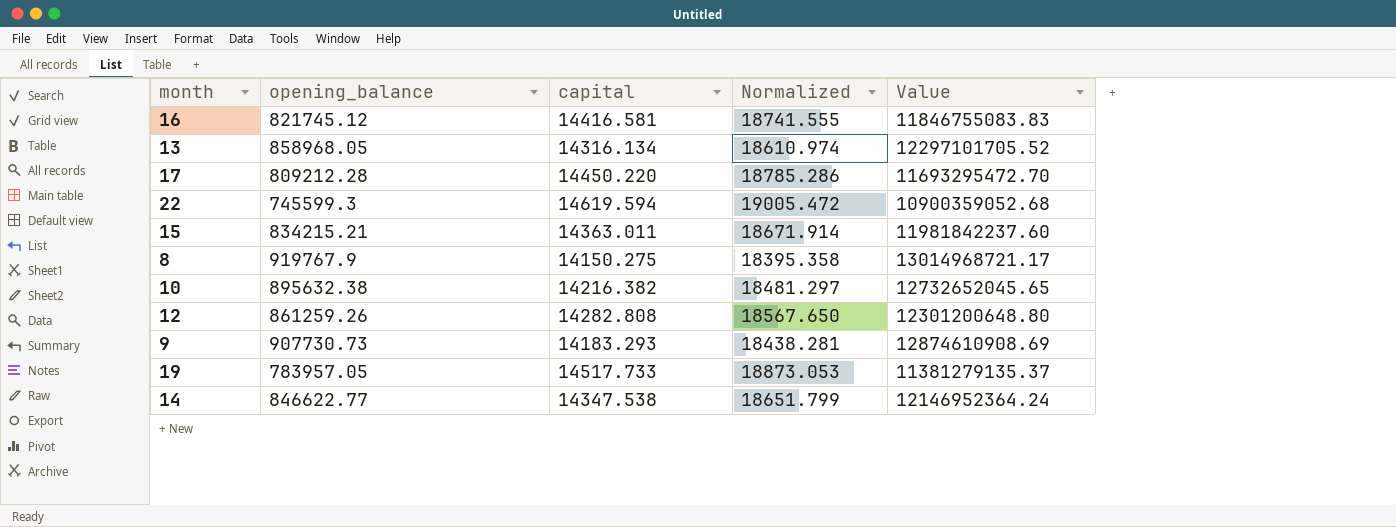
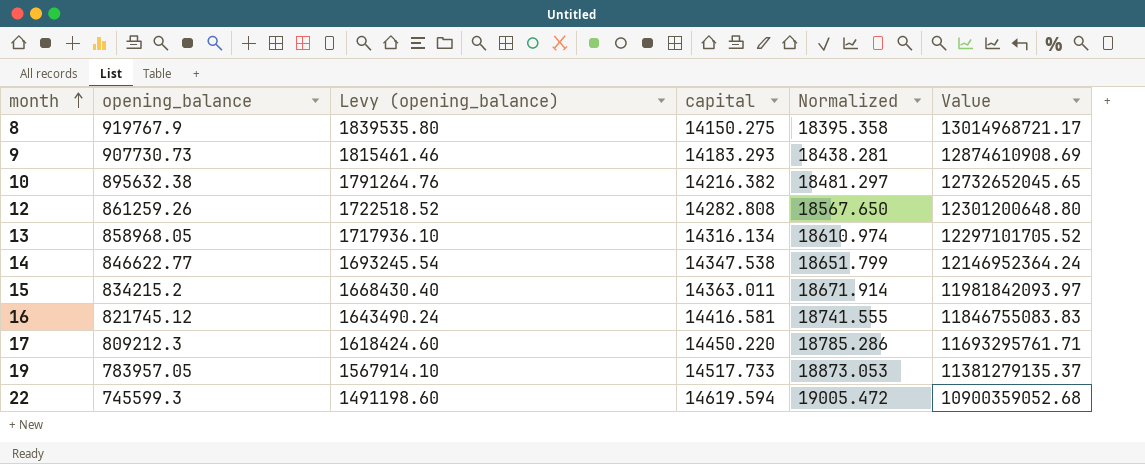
row order: none -> month ascending
column Levy (opening_balance) | formula: none -> [opening_balance] * 2
15 | opening_balance: 834215.21 -> 834215.2
15 | Value: 11981842237.60 -> 11981842093.97
17 | opening_balance: 809212.28 -> 809212.3
17 | Value: 11693295472.70 -> 11693295761.71

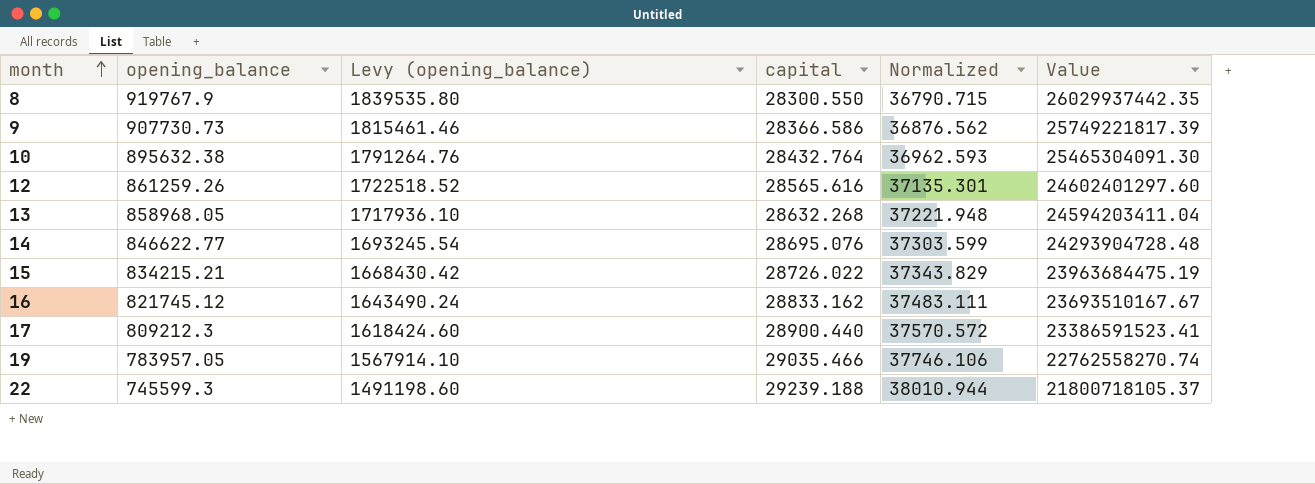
8 | capital: 14150.275 -> 28300.550
8 | Normalized: 18395.358 -> 36790.715
8 | Value: 13014968721.17 -> 26029937442.35
9 | capital: 14183.293 -> 28366.586
9 | Normalized: 18438.281 -> 36876.562
9 | Value: 12874610908.69 -> 25749221817.39
10 | capital: 14216.382 -> 28432.764
10 | Normalized: 18481.297 -> 36962.593
10 | Value: 12732652045.65 -> 25465304091.30
12 | capital: 14282.808 -> 28565.616
12 | Normalized: 18567.650 -> 37135.301
12 | Value: 12301200648.80 -> 24602401297.60
13 | capital: 14316.134 -> 28632.268
13 | Normalized: 18610.974 -> 37221.948
13 | Value: 12297101705.52 -> 24594203411.04
14 | capital: 14347.538 -> 28695.076
14 | Normalized: 18651.799 -> 37303.599
14 | Value: 12146952364.24 -> 24293904728.48
15 | opening_balance: 834215.2 -> 834215.21
15 | Levy (opening_balance): 1668430.40 -> 1668430.42
15 | capital: 14363.011 -> 28726.022
15 | Normalized: 18671.914 -> 37343.829
15 | Value: 11981842093.97 -> 23963684475.19
16 | capital: 14416.581 -> 28833.162
16 | Normalized: 18741.555 -> 37483.111
16 | Value: 11846755083.83 -> 23693510167.67
17 | capital: 14450.220 -> 28900.440
17 | Normalized: 18785.286 -> 37570.572
17 | Value: 11693295761.71 -> 23386591523.41
19 | capital: 14517.733 -> 29035.466
19 | Normalized: 18873.053 -> 37746.106
19 | Value: 11381279135.37 -> 22762558270.74
22 | capital: 14619.594 -> 29239.188
22 | Normalized: 19005.472 -> 38010.944
22 | Value: 10900359052.68 -> 21800718105.37

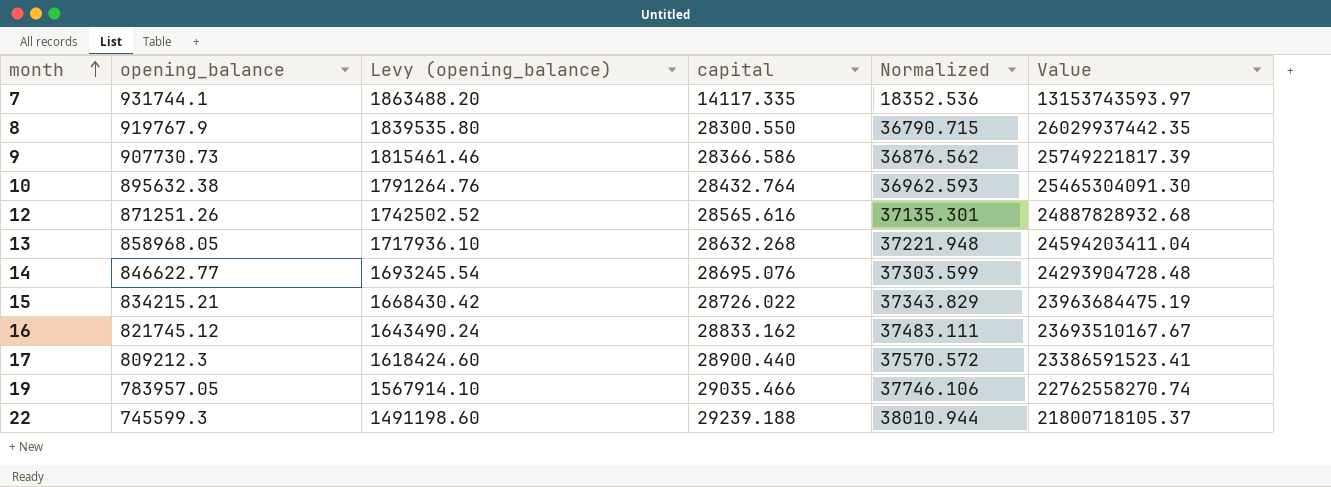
row 7: none -> 931744.1 | 1863488.20 | 14117.335 | 18352.536 | 13153743593.97
12 | opening_balance: 861259.26 -> 871251.26
12 | Levy (opening_balance): 1722518.52 -> 1742502.52
12 | Value: 24602401297.60 -> 24887828932.68

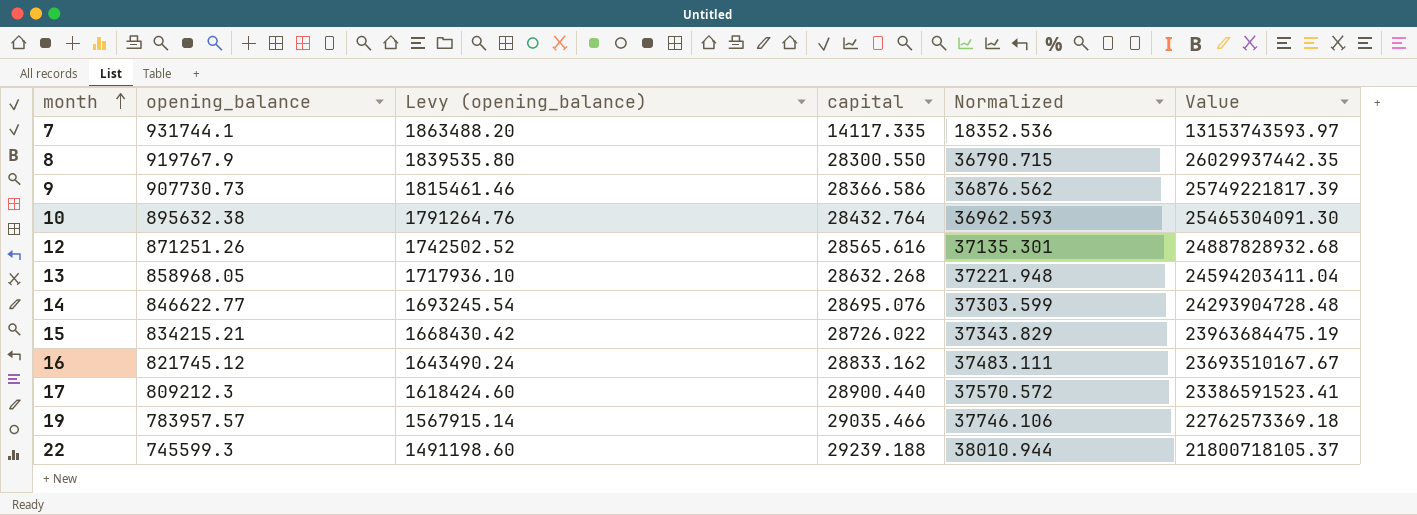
19 | opening_balance: 783957.05 -> 783957.57
19 | Levy (opening_balance): 1567914.10 -> 1567915.14
19 | Value: 22762558270.74 -> 22762573369.18

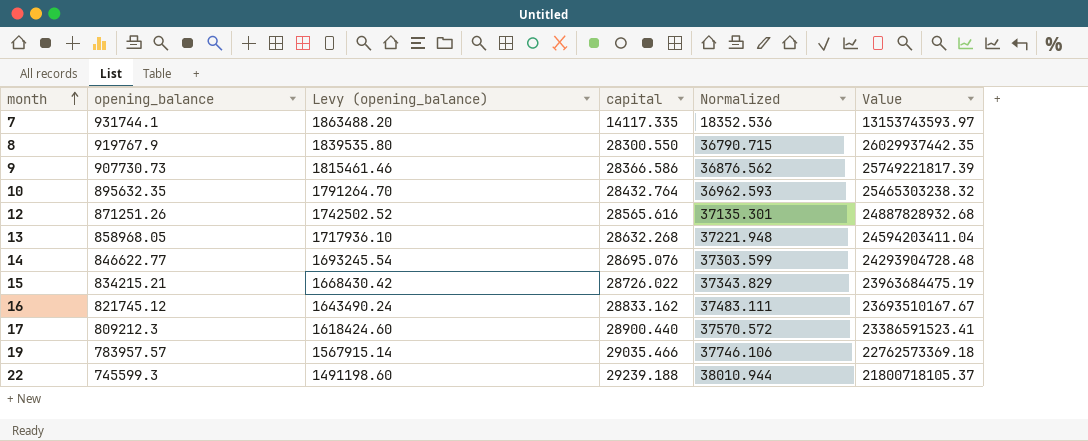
10 | opening_balance: 895632.38 -> 895632.35
10 | Levy (opening_balance): 1791264.76 -> 1791264.70
10 | Value: 25465304091.30 -> 25465303238.32

